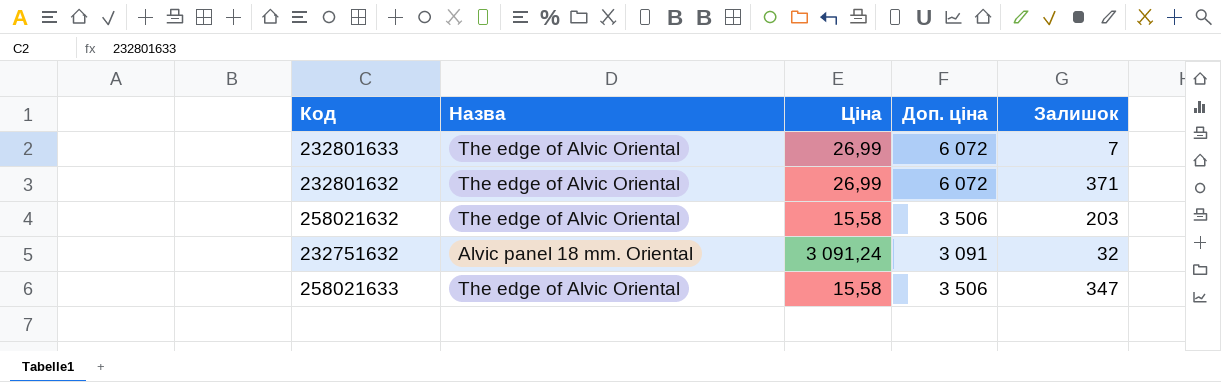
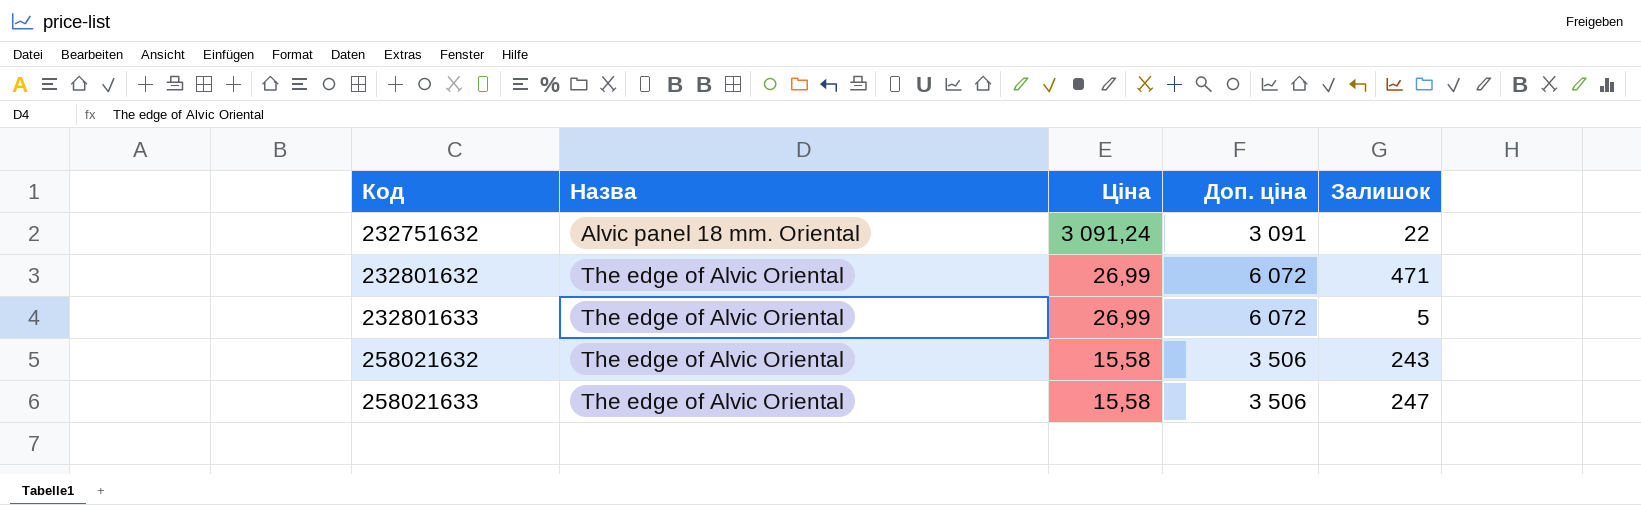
row order: none -> Код ascending
232751632 | Залишок: 32 -> 22
232801632 | Залишок: 371 -> 471
232801633 | Залишок: 7 -> 5
258021632 | Залишок: 203 -> 243
258021633 | Залишок: 347 -> 247

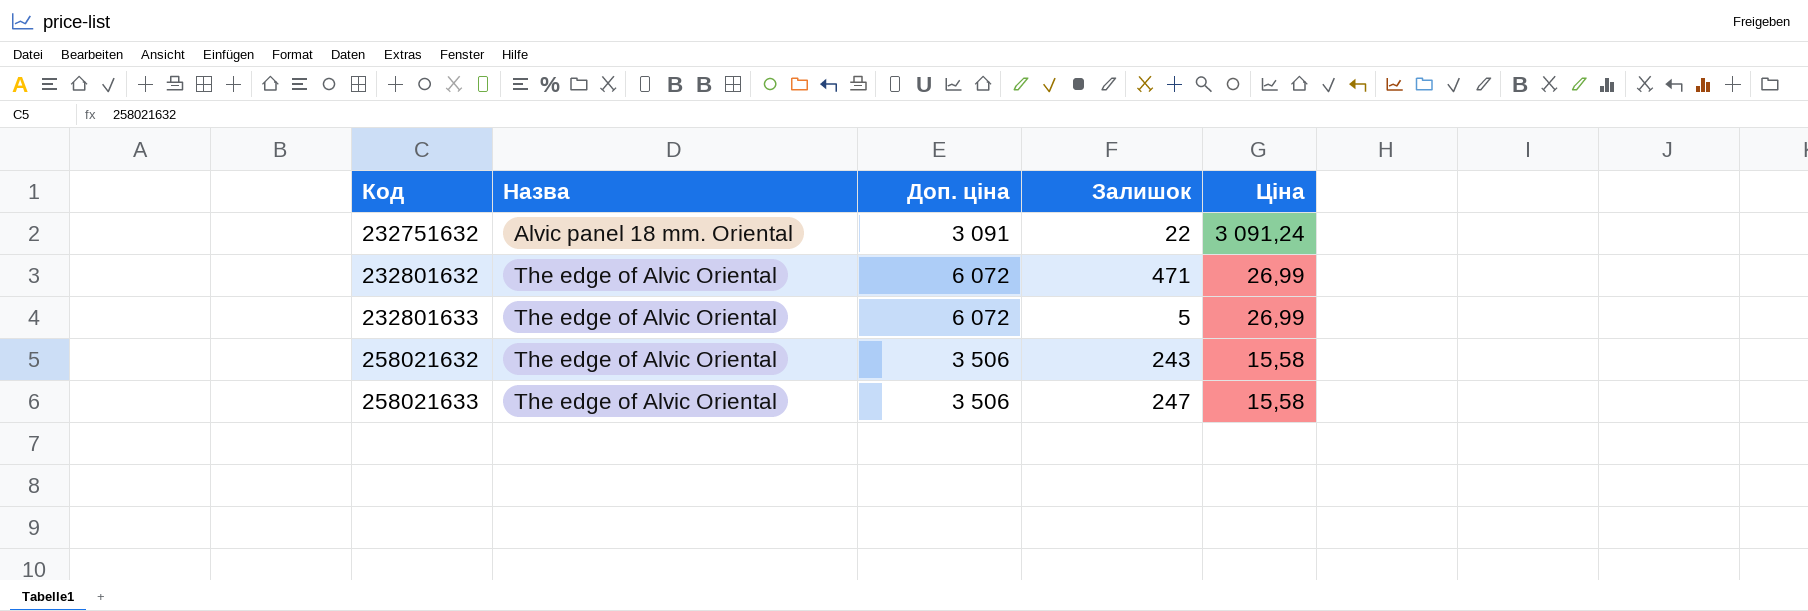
column Ціна | position: 3 -> 5

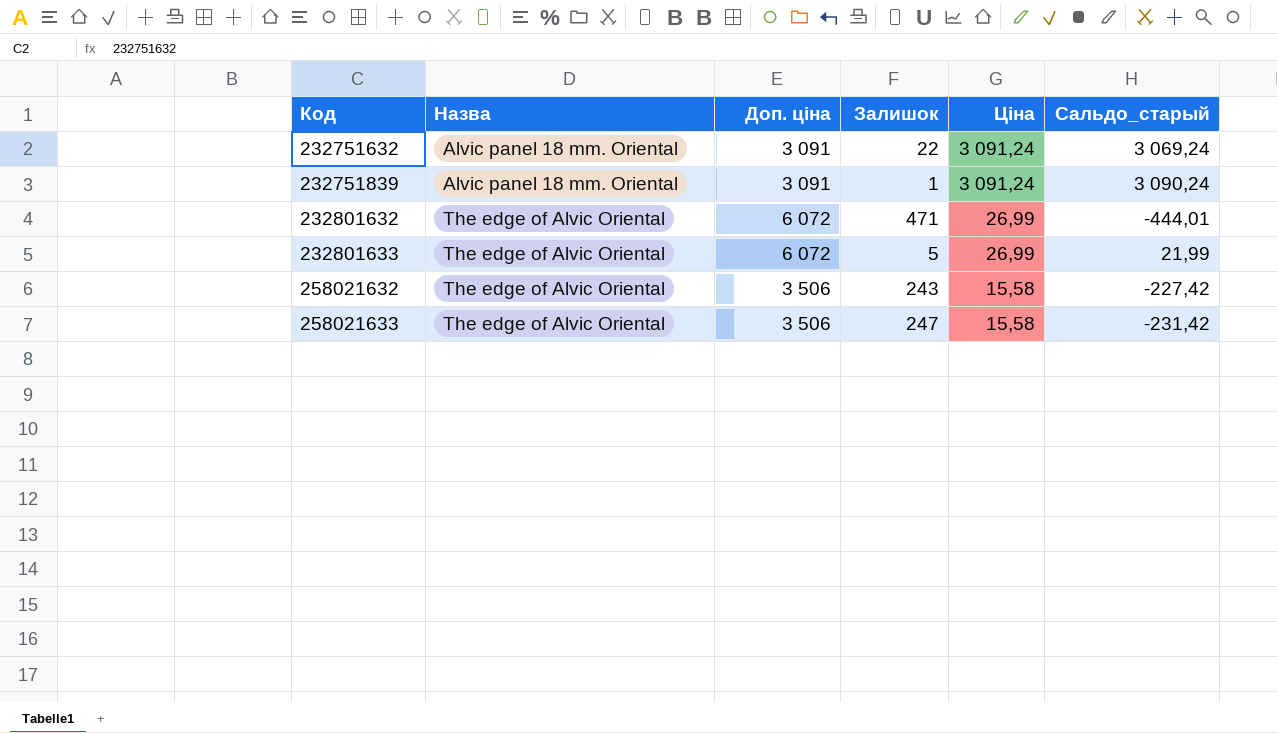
column Сальдо_старый | formula: none -> [Ціна] - [Залишок]
row 232751839: none -> Alvic panel 18 mm. Oriental | 3 091 | 1 | 3 091,24 | 3 090,24

